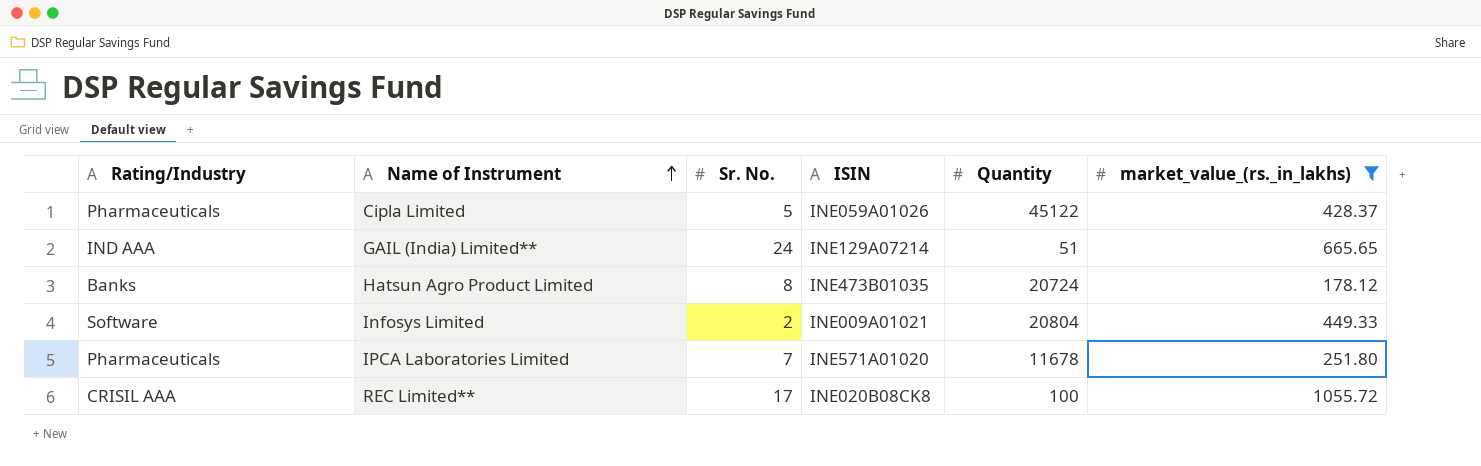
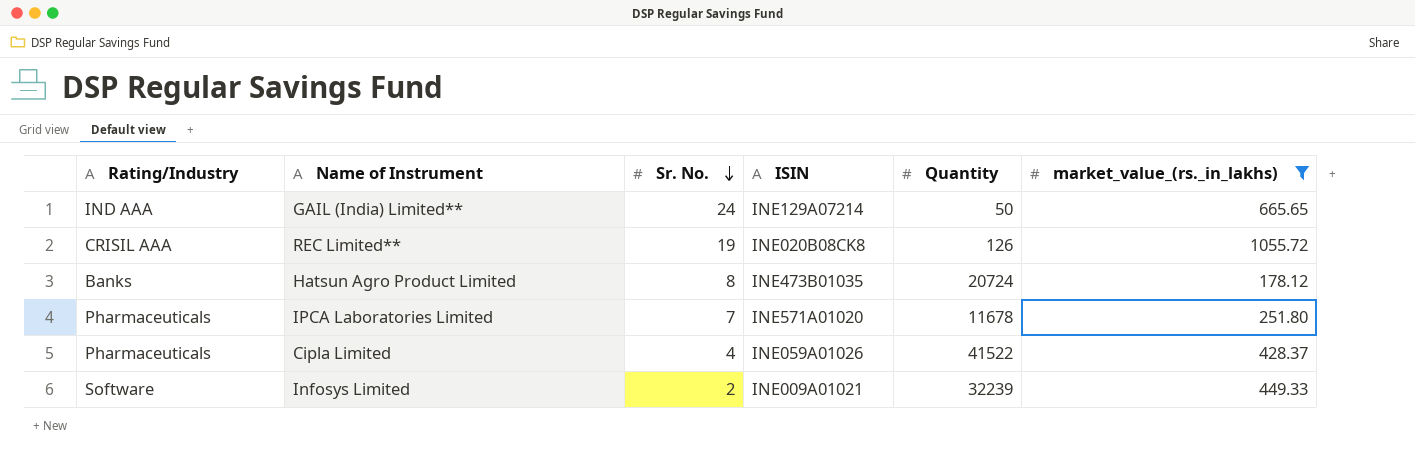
row order: Name of Instrument ascending -> Sr. No. descending
GAIL (India) Limited** | Quantity: 51 -> 50
REC Limited** | Sr. No.: 17 -> 19
REC Limited** | Quantity: 100 -> 126
Cipla Limited | Sr. No.: 5 -> 4
Cipla Limited | Quantity: 45122 -> 41522
Infosys Limited | Quantity: 20804 -> 32239

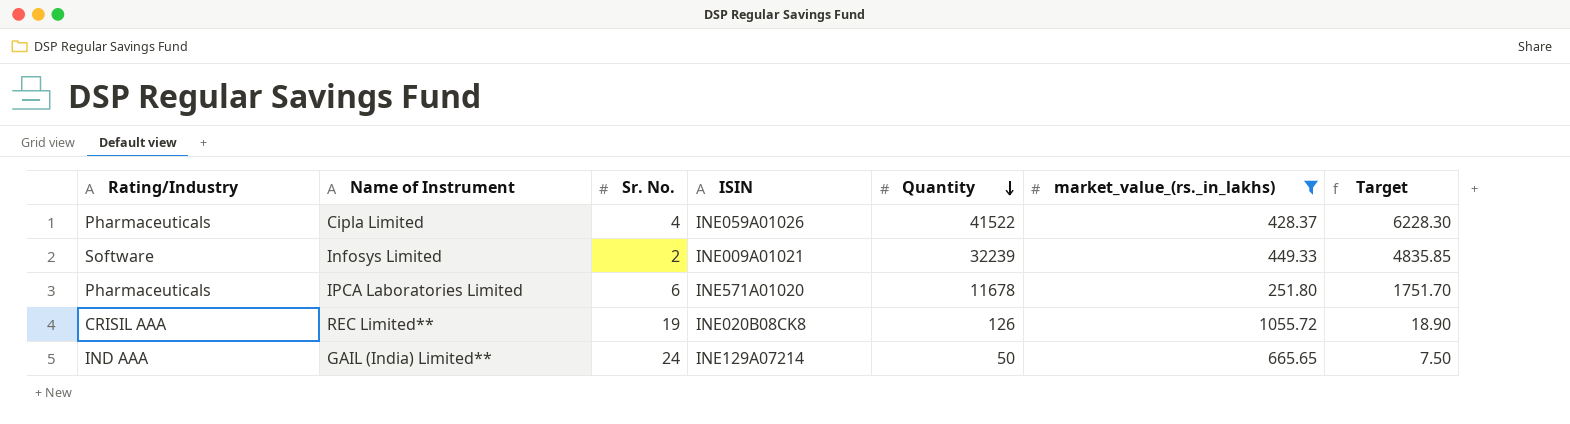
row order: Sr. No. descending -> Quantity descending
column Target | formula: none -> [Quantity] * 0.15
row Hatsun Agro Product Limited: Banks | 8 | INE473B01035 | 20724 | 178.12 -> none
IPCA Laboratories Limited | Sr. No.: 7 -> 6

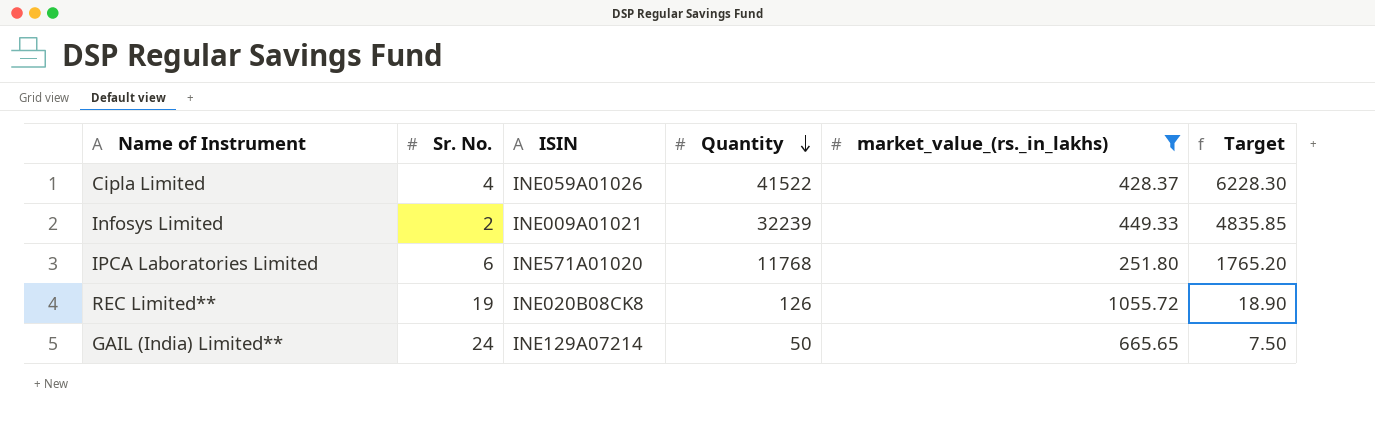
column Rating/Industry | position: 1 -> none
IPCA Laboratories Limited | Quantity: 11678 -> 11768
IPCA Laboratories Limited | Target: 1751.70 -> 1765.20

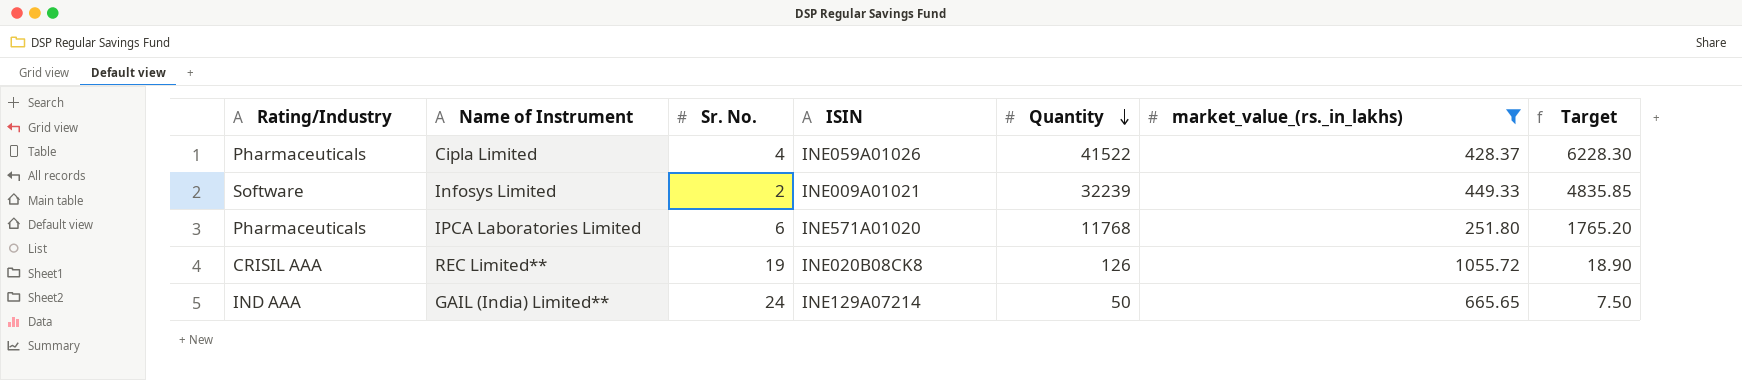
column Rating/Industry | position: none -> 1

